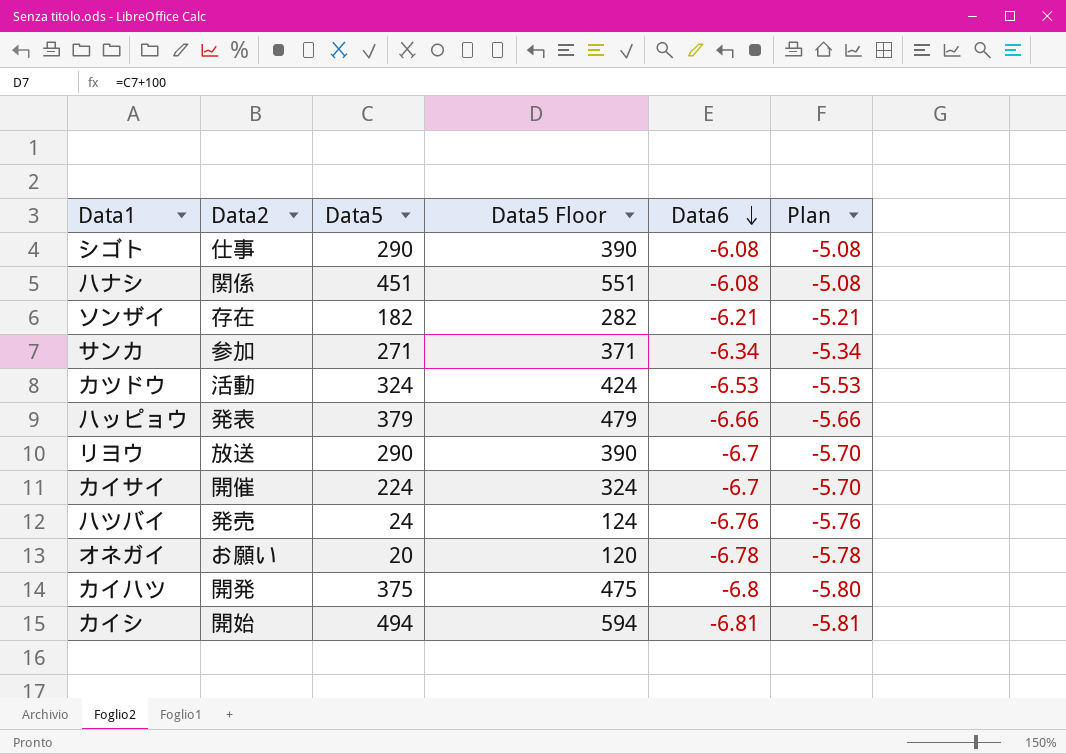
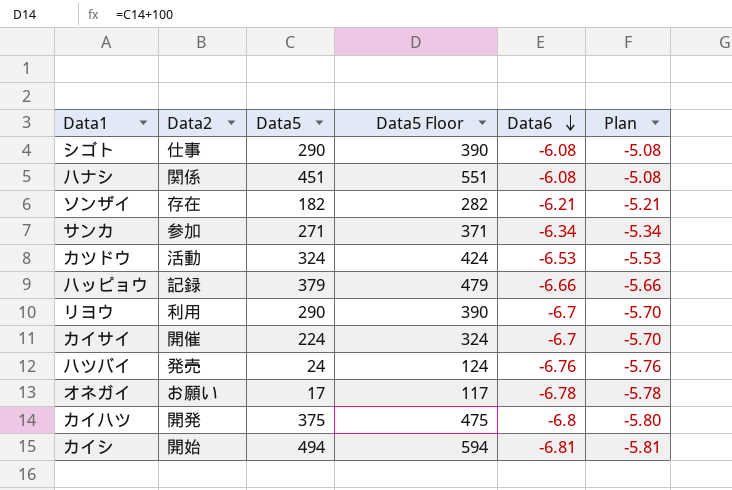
ハッピョウ | Data2: 発表 -> 記録
リヨウ | Data2: 放送 -> 利用
オネガイ | Data5: 20 -> 17
オネガイ | Data5 Floor: 120 -> 117

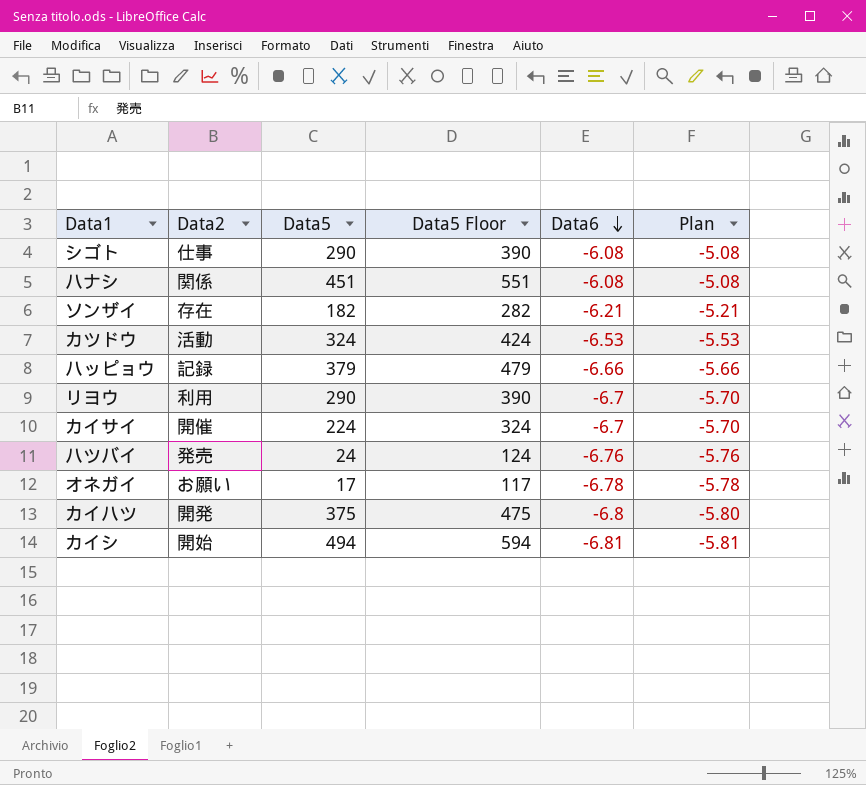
row サンカ: 参加 | 271 | 371 | -6.34 | -5.34 -> none

